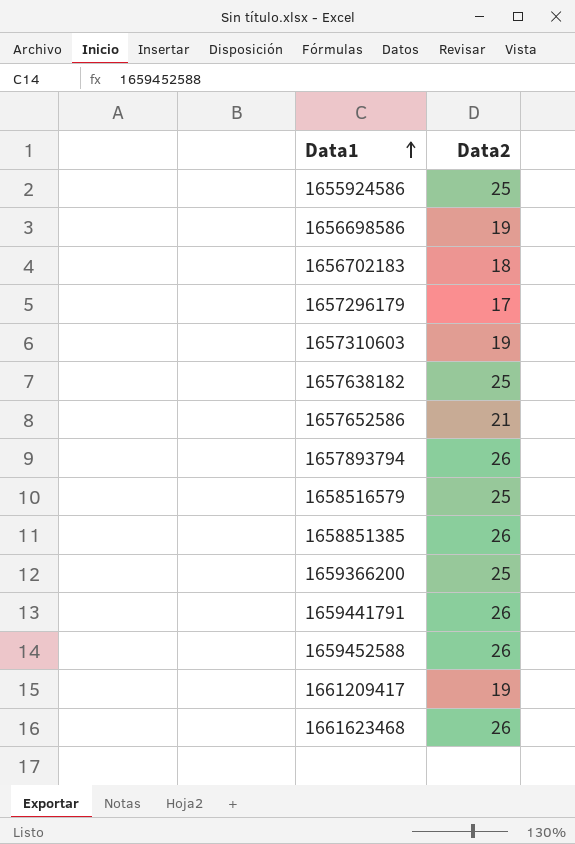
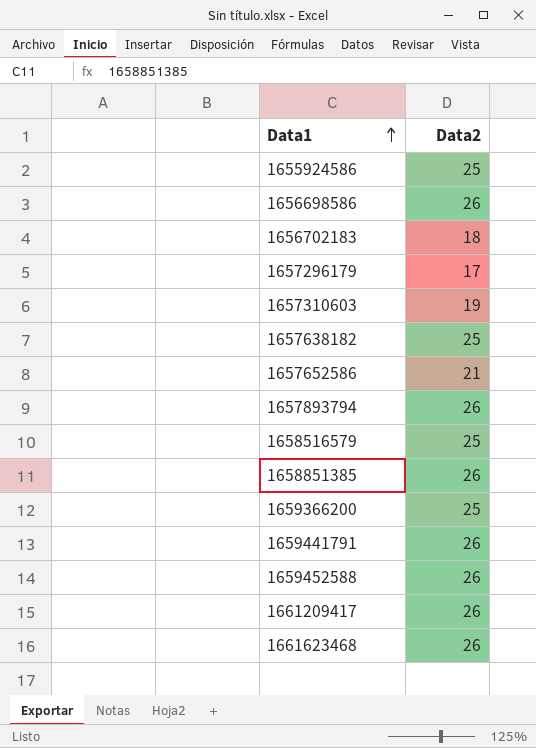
1656698586 | Data2: 19 -> 26
1661209417 | Data2: 19 -> 26

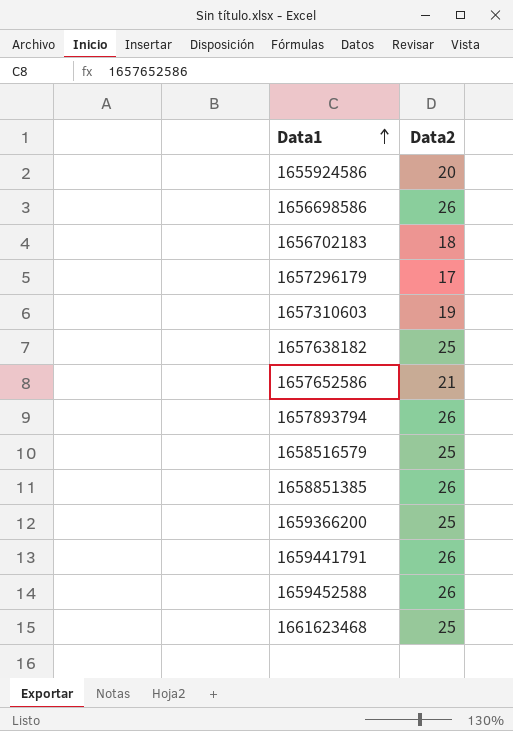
row 1661209417: 26 -> none
1655924586 | Data2: 25 -> 20
1661623468 | Data2: 26 -> 25

